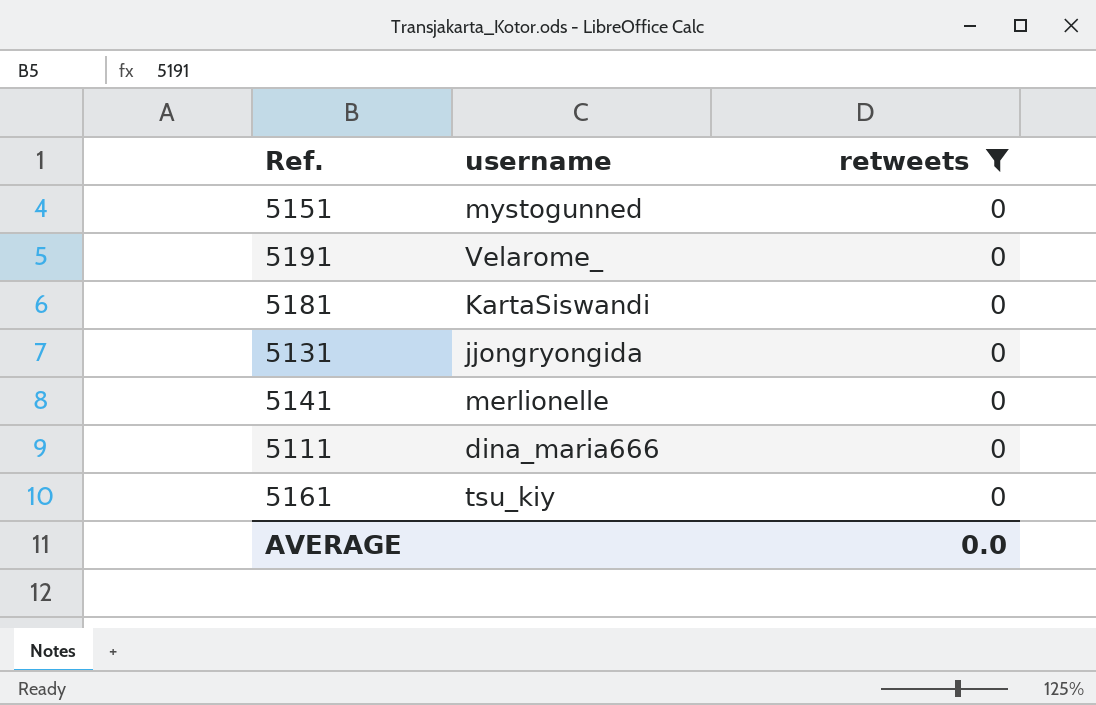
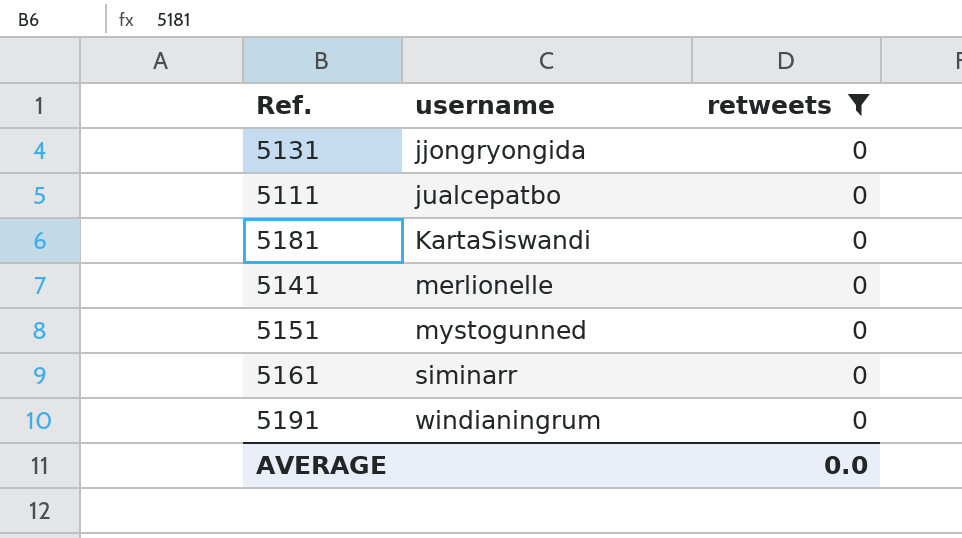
row order: none -> username ascending
5111 | username: dina_maria666 -> jualcepatbo
5161 | username: tsu_kiy -> siminarr
5191 | username: Velarome_ -> windianingrum

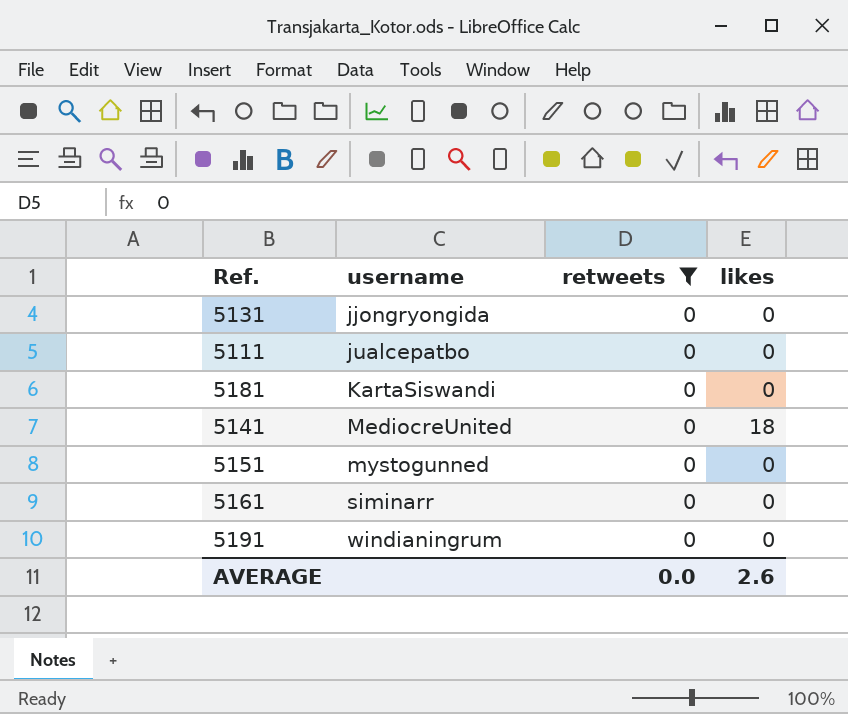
column likes | position: none -> 4
5141 | username: merlionelle -> MediocreUnited

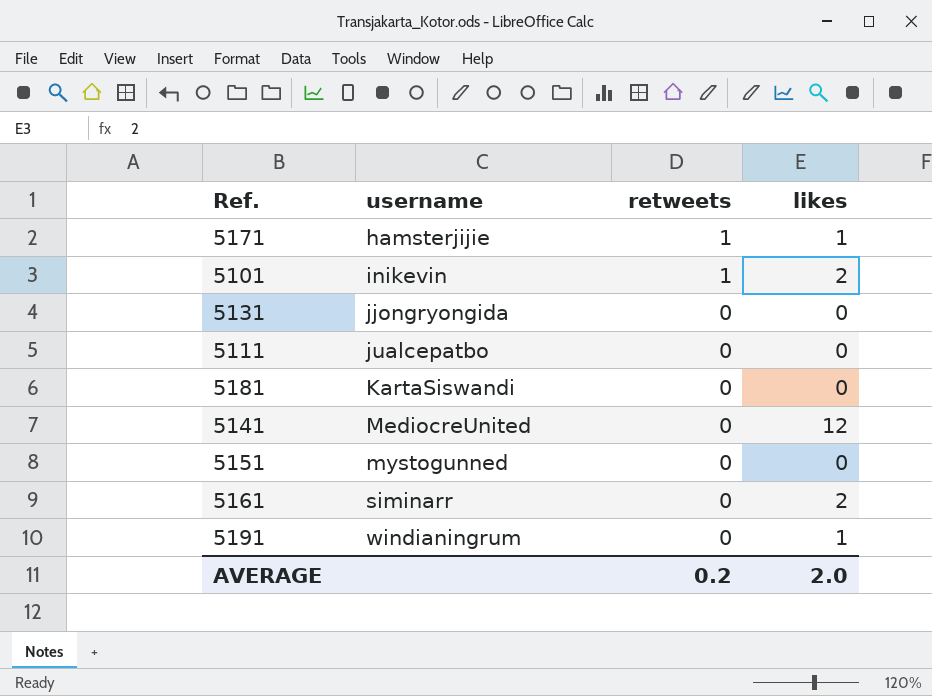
filter: retweets = 0 -> none
5141 | likes: 18 -> 12
5161 | likes: 0 -> 2
5191 | likes: 0 -> 1
AVERAGE | retweets: 0.0 -> 0.2
AVERAGE | likes: 2.6 -> 2.0

